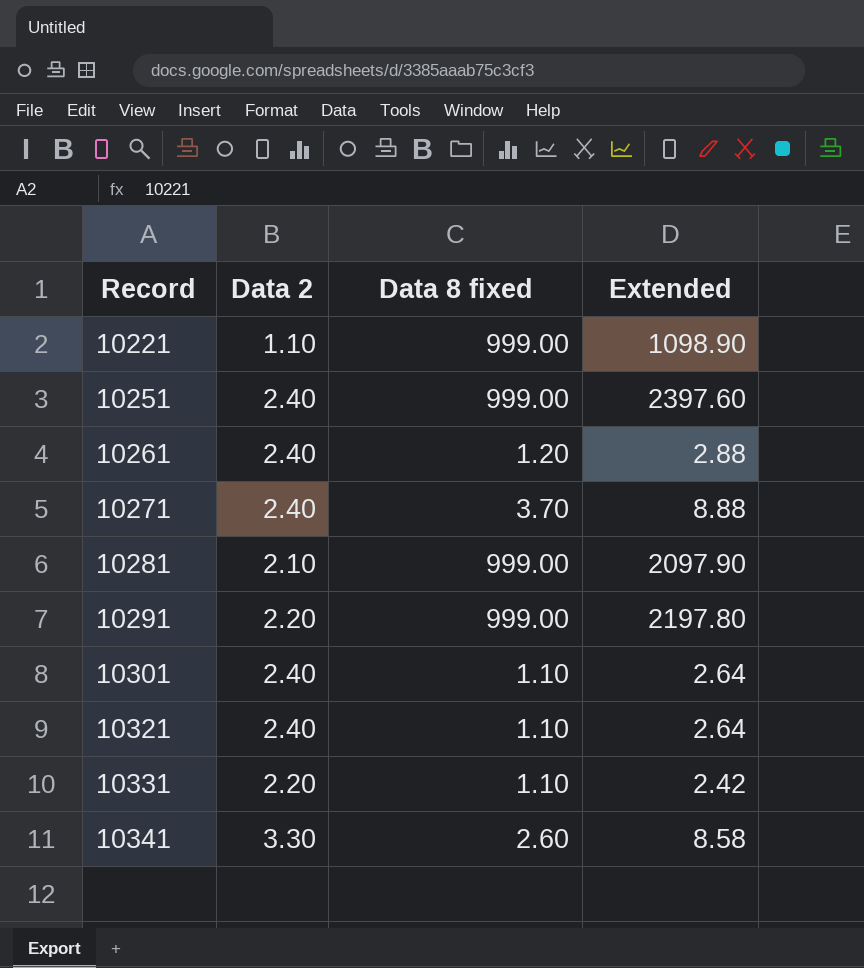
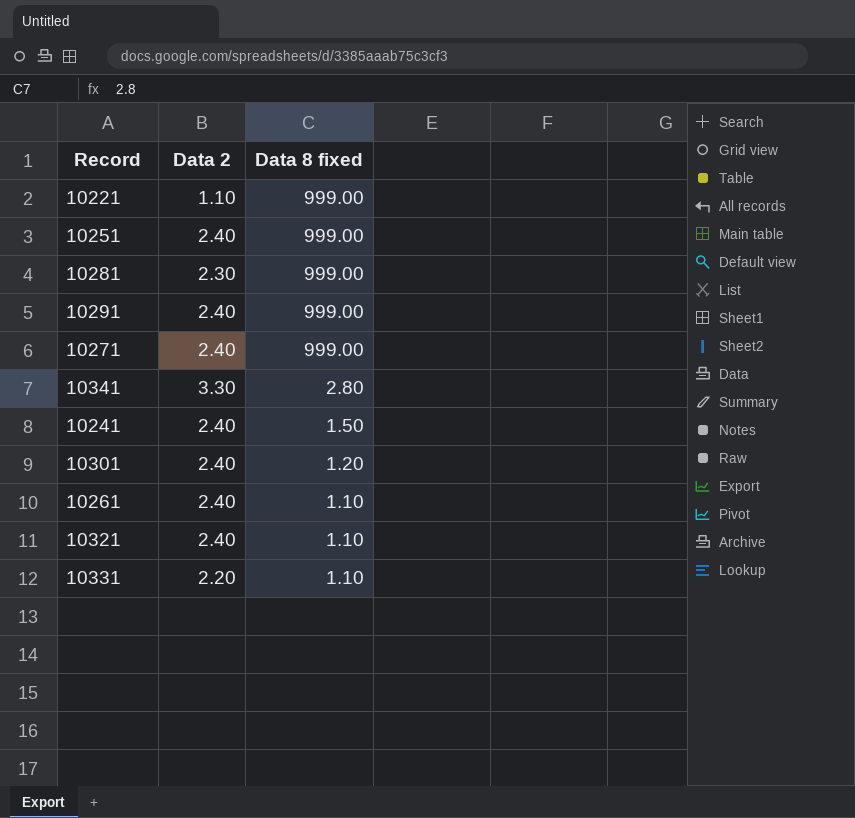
row order: Record ascending -> Data 8 fixed descending
column Extended | formula: [Data 2] * [Data 8 fixed] -> none
10281 | Data 2: 2.10 -> 2.30
10291 | Data 2: 2.20 -> 2.40
10271 | Data 8 fixed: 3.70 -> 999.00
10341 | Data 8 fixed: 2.60 -> 2.80
row 10241: none -> 2.40 | 1.50
10301 | Data 8 fixed: 1.10 -> 1.20
10261 | Data 8 fixed: 1.20 -> 1.10

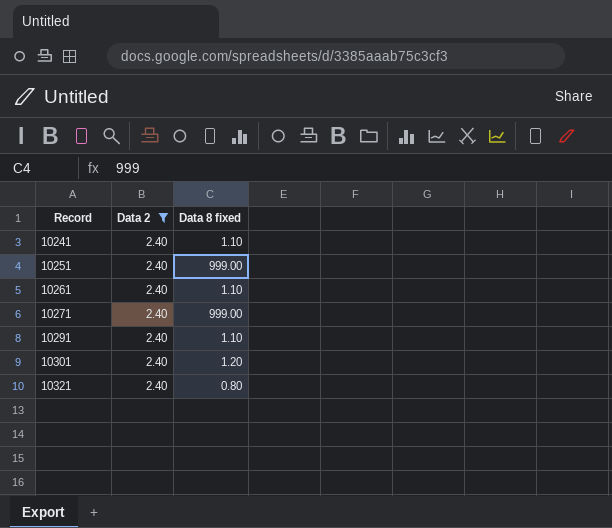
filter: none -> Data 2 = 2.40
row order: Data 8 fixed descending -> Record ascending
10241 | Data 8 fixed: 1.50 -> 1.10
10291 | Data 8 fixed: 999.00 -> 1.10
10321 | Data 8 fixed: 1.10 -> 0.80

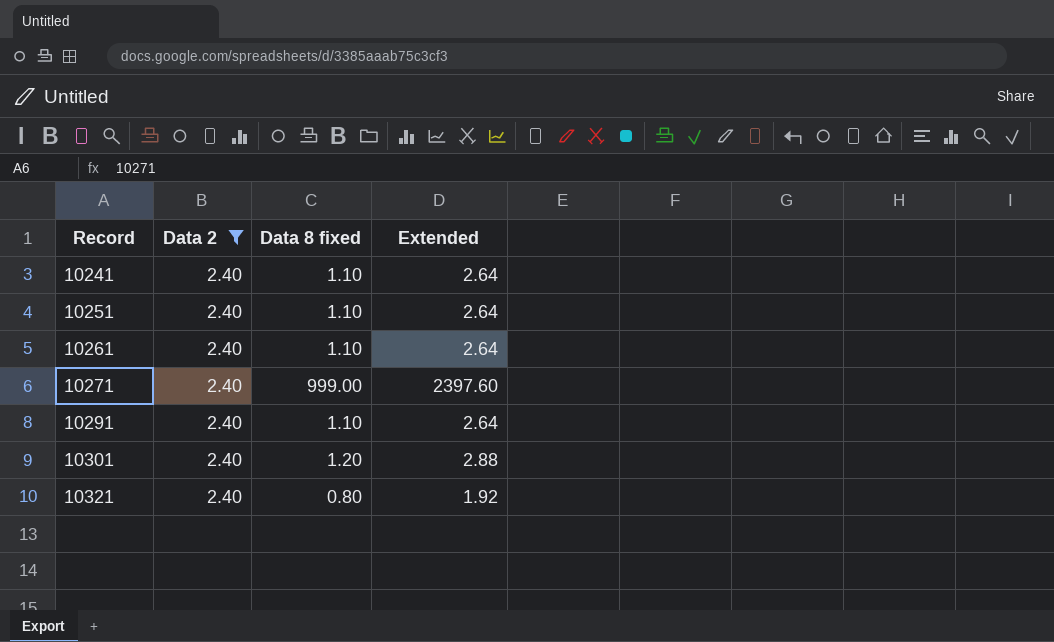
column Extended | formula: none -> [Data 2] * [Data 8 fixed]
10251 | Data 8 fixed: 999.00 -> 1.10

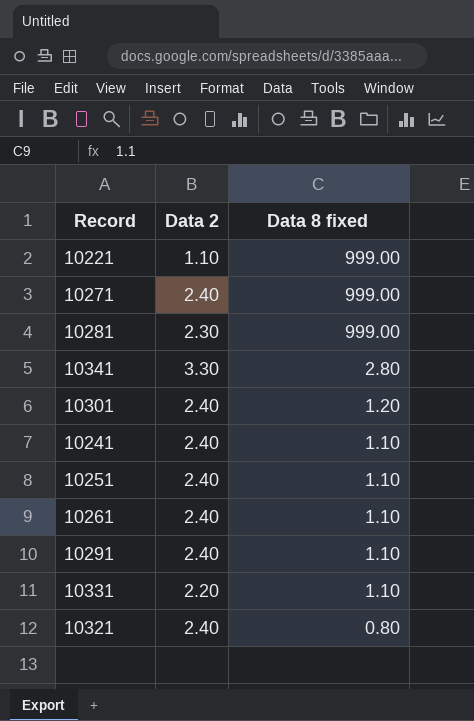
filter: Data 2 = 2.40 -> none
row order: Record ascending -> Data 8 fixed descending
column Extended | formula: [Data 2] * [Data 8 fixed] -> none

